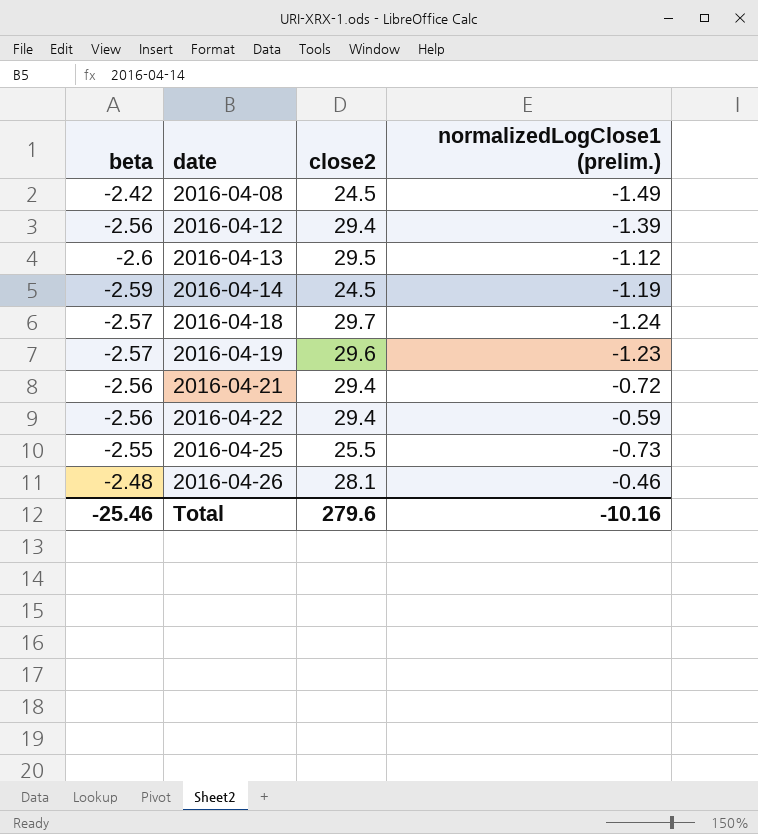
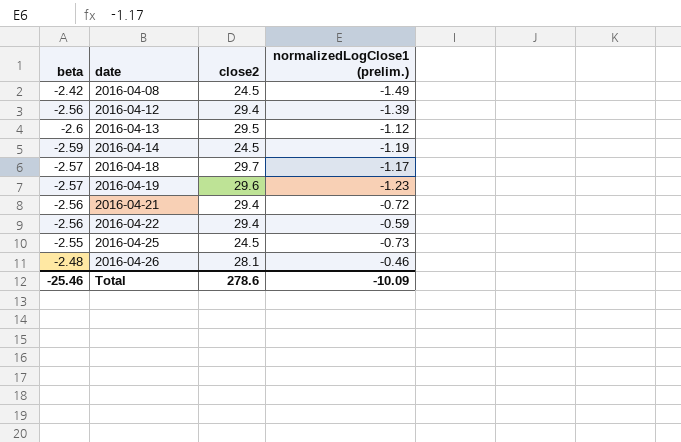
2016-04-18 | normalizedLogClose1 (prelim.): -1.24 -> -1.17
2016-04-25 | close2: 25.5 -> 24.5
Total | close2: 279.6 -> 278.6
Total | normalizedLogClose1 (prelim.): -10.16 -> -10.09

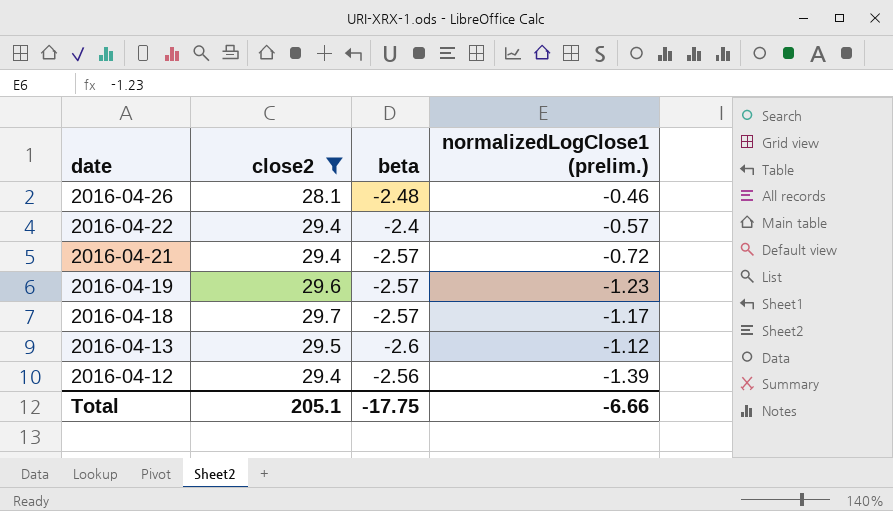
filter: none -> close2 != 24.5
row order: date ascending -> date descending
column beta | position: 1 -> 3
2016-04-22 | beta: -2.56 -> -2.4
2016-04-22 | normalizedLogClose1 (prelim.): -0.59 -> -0.57
2016-04-21 | beta: -2.56 -> -2.57
Total | close2: 278.6 -> 205.1
Total | beta: -25.46 -> -17.75
Total | normalizedLogClose1 (prelim.): -10.09 -> -6.66

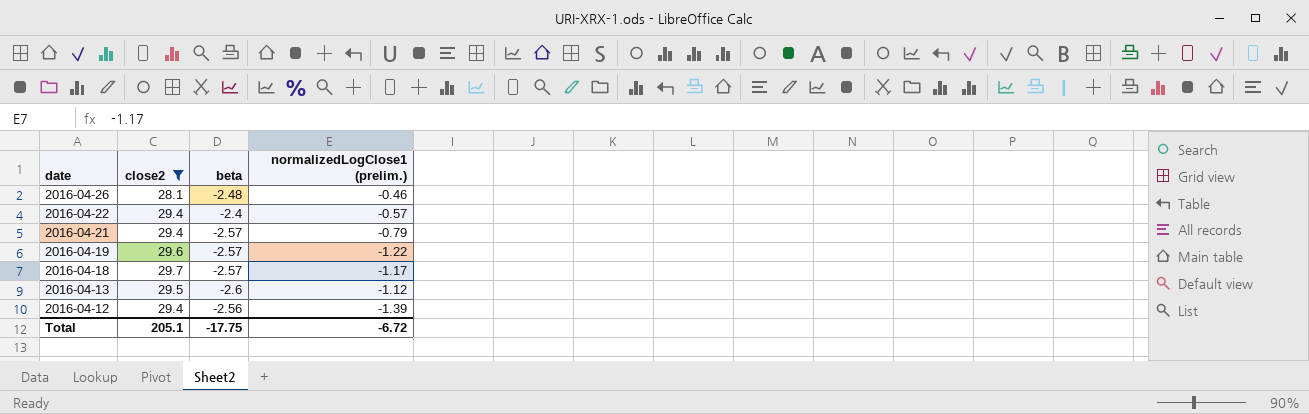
2016-04-21 | normalizedLogClose1 (prelim.): -0.72 -> -0.79
2016-04-19 | normalizedLogClose1 (prelim.): -1.23 -> -1.22
Total | normalizedLogClose1 (prelim.): -6.66 -> -6.72

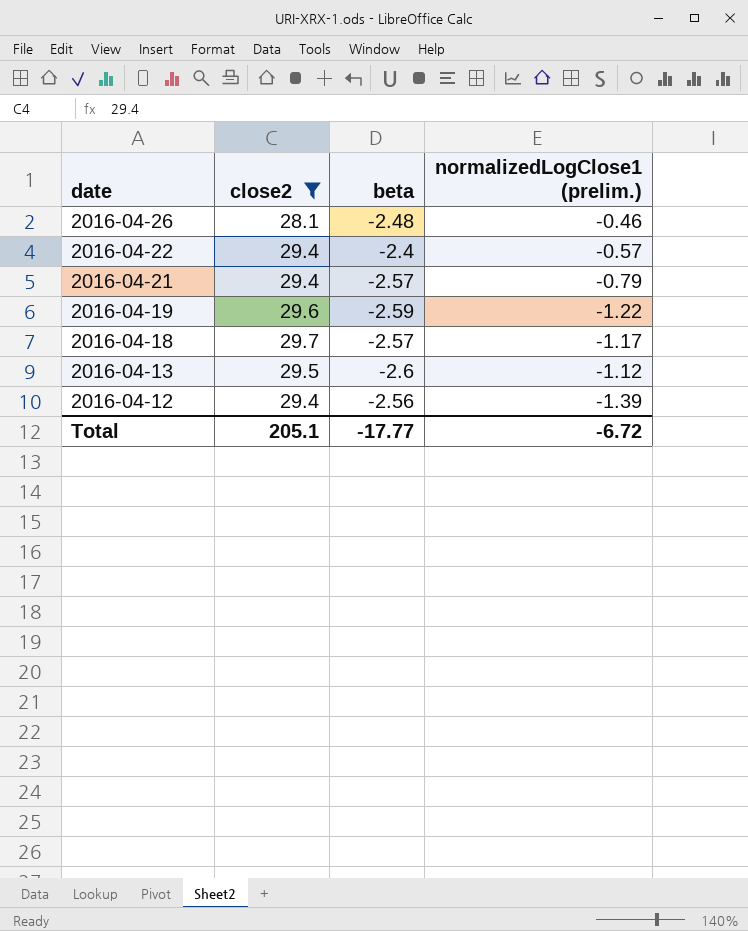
2016-04-19 | beta: -2.57 -> -2.59
Total | beta: -17.75 -> -17.77

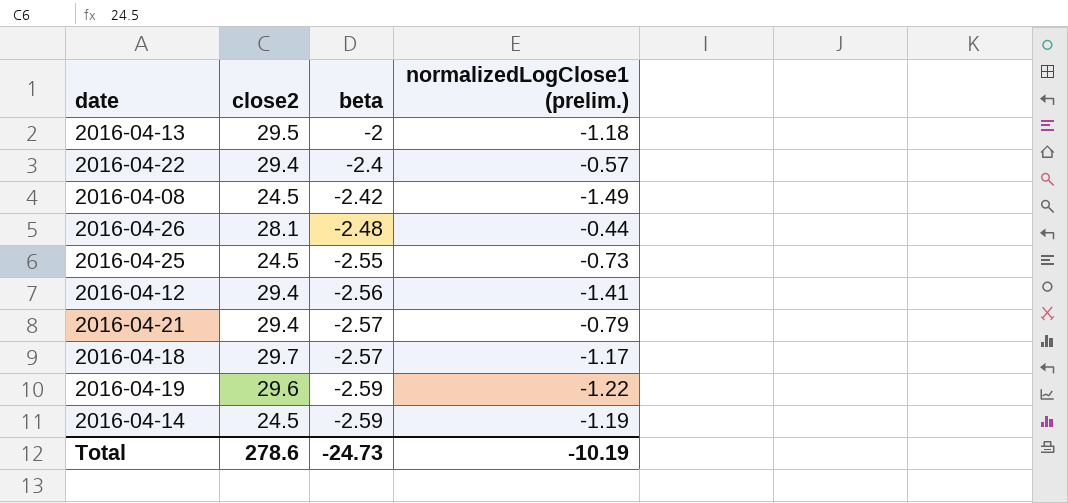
filter: close2 != 24.5 -> none
row order: date descending -> beta descending
2016-04-13 | beta: -2.6 -> -2
2016-04-13 | normalizedLogClose1 (prelim.): -1.12 -> -1.18
2016-04-26 | normalizedLogClose1 (prelim.): -0.46 -> -0.44
2016-04-12 | normalizedLogClose1 (prelim.): -1.39 -> -1.41
Total | close2: 205.1 -> 278.6
Total | beta: -17.77 -> -24.73
Total | normalizedLogClose1 (prelim.): -6.72 -> -10.19

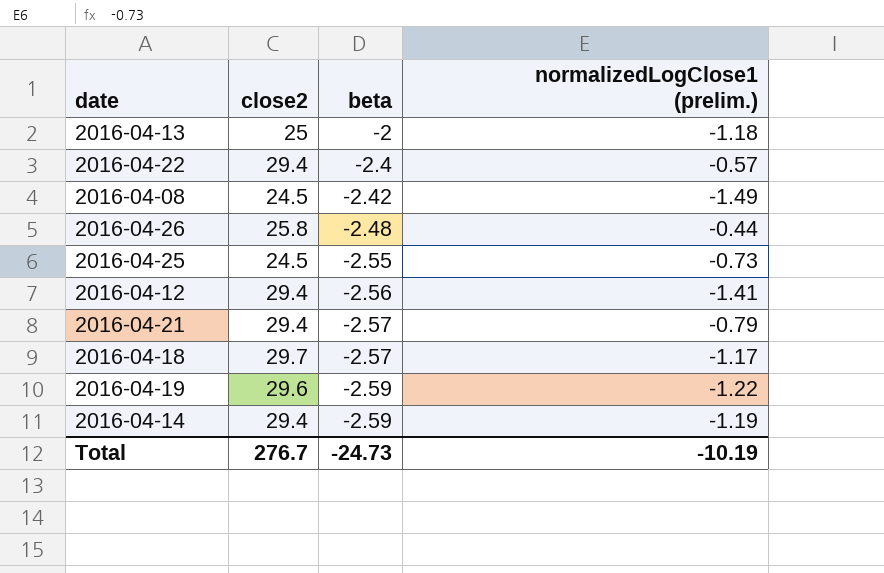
2016-04-13 | close2: 29.5 -> 25
2016-04-26 | close2: 28.1 -> 25.8
2016-04-14 | close2: 24.5 -> 29.4
Total | close2: 278.6 -> 276.7

